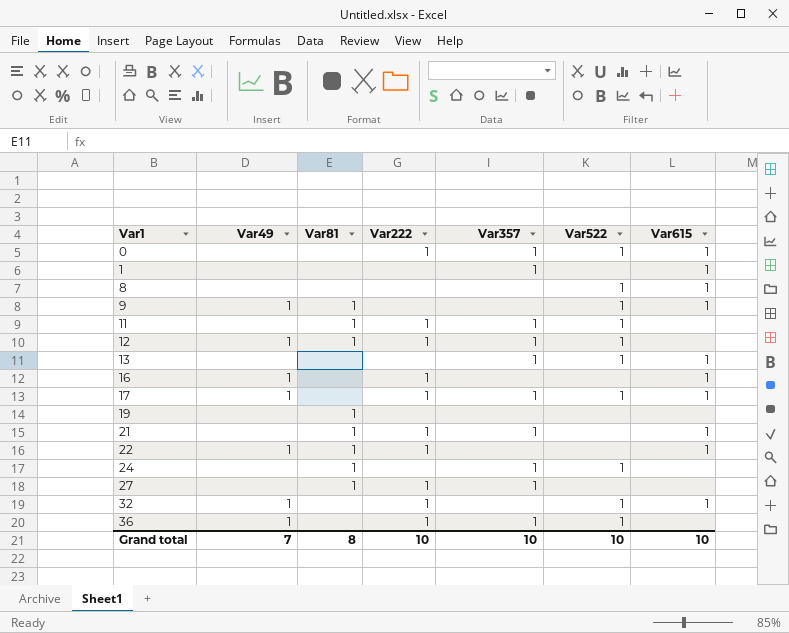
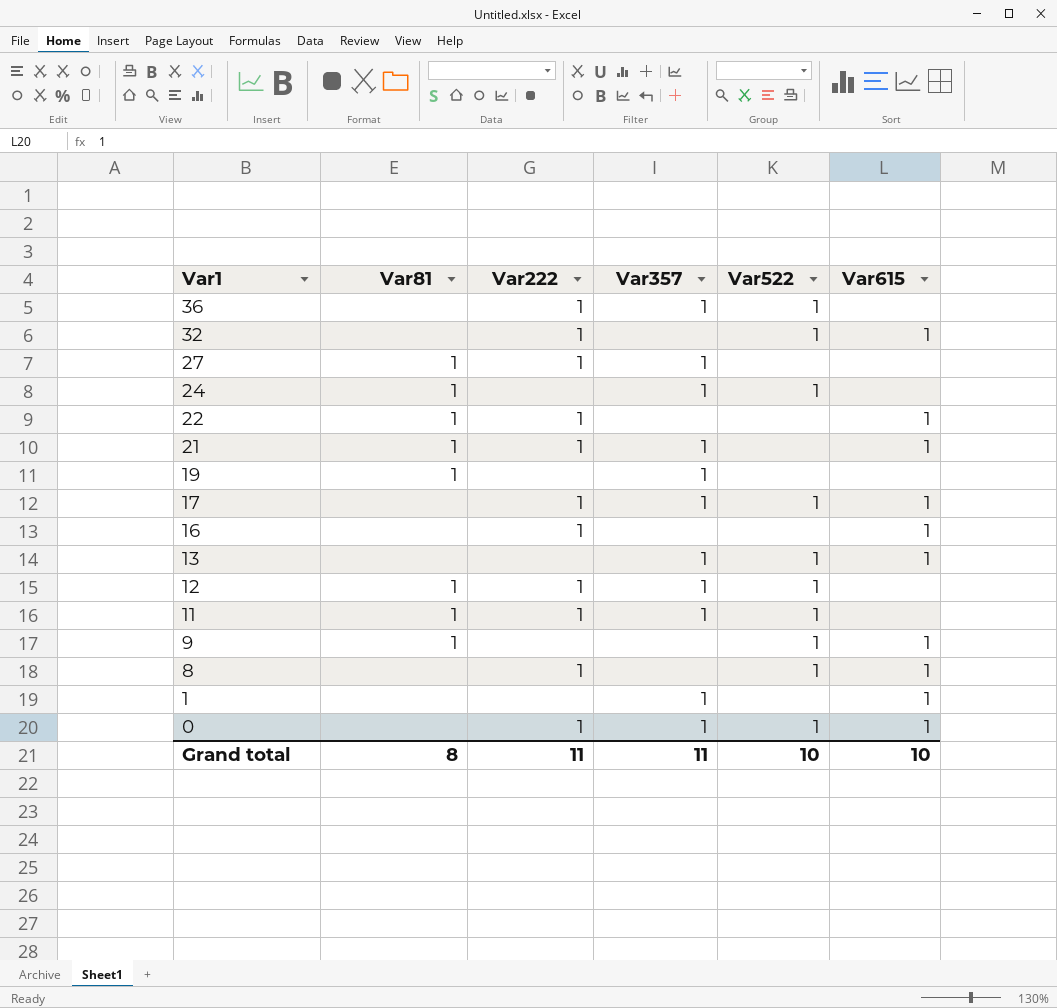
row order: Var1 ascending -> Var1 descending
column Var49 | position: 2 -> none
19 | Var357: none -> 1
8 | Var222: none -> 1
Grand total | Var222: 10 -> 11
Grand total | Var357: 10 -> 11

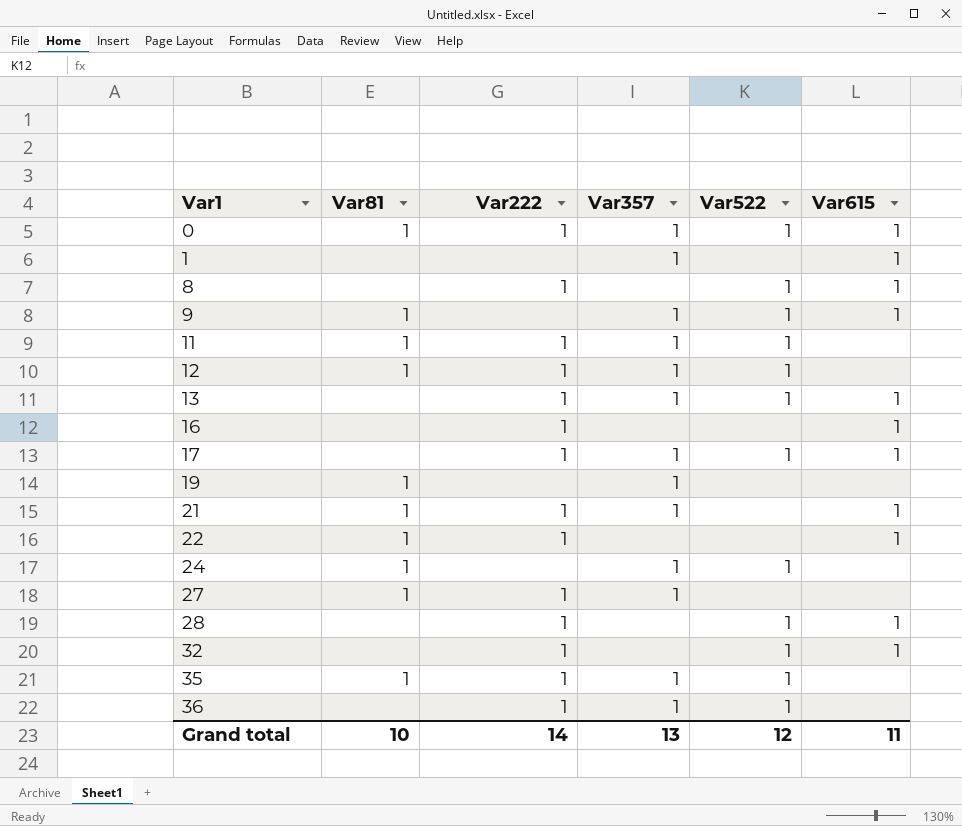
row order: Var1 descending -> Var1 ascending
0 | Var81: none -> 1
9 | Var357: none -> 1
13 | Var222: none -> 1
row 28: none -> none | 1 | none | 1 | 1
row 35: none -> 1 | 1 | 1 | 1 | none
Grand total | Var81: 8 -> 10
Grand total | Var222: 11 -> 14
Grand total | Var357: 11 -> 13
Grand total | Var522: 10 -> 12
Grand total | Var615: 10 -> 11

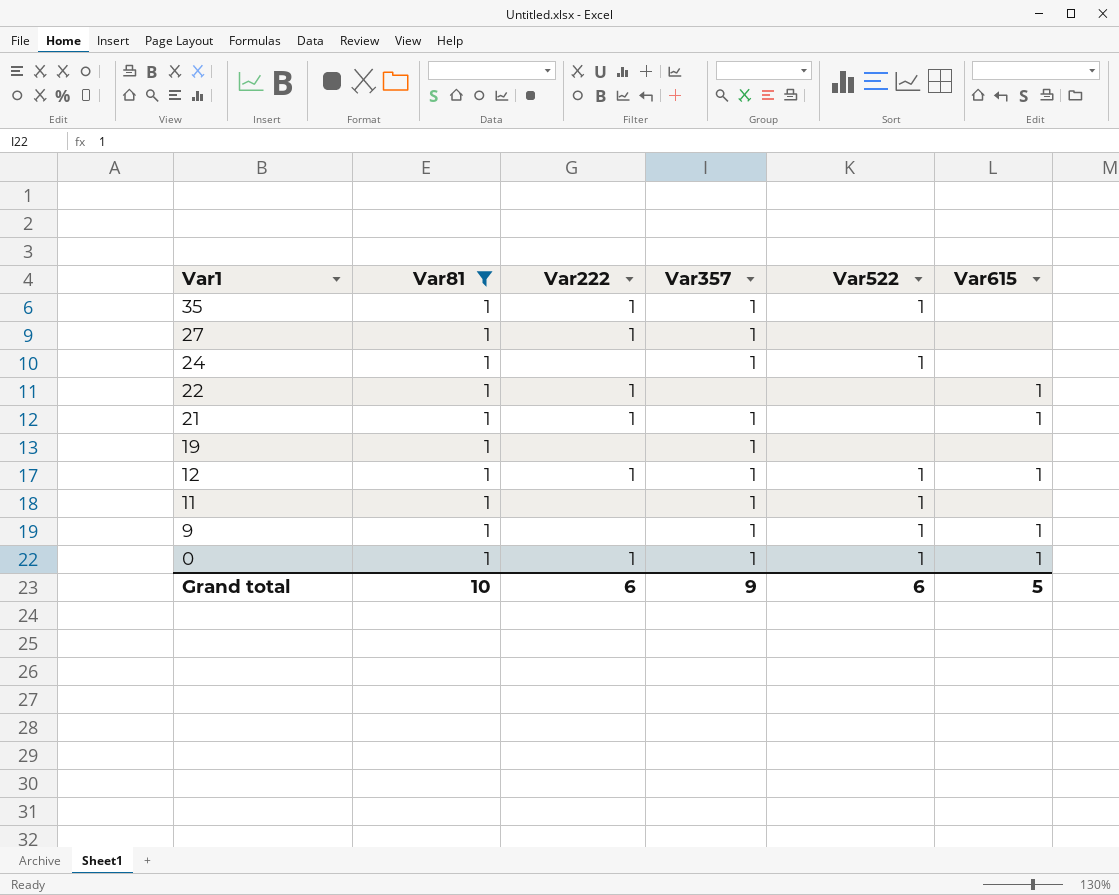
filter: none -> Var81 = 1
row order: Var1 ascending -> Var1 descending
12 | Var615: none -> 1
11 | Var222: 1 -> none
Grand total | Var222: 14 -> 6
Grand total | Var357: 13 -> 9
Grand total | Var522: 12 -> 6
Grand total | Var615: 11 -> 5

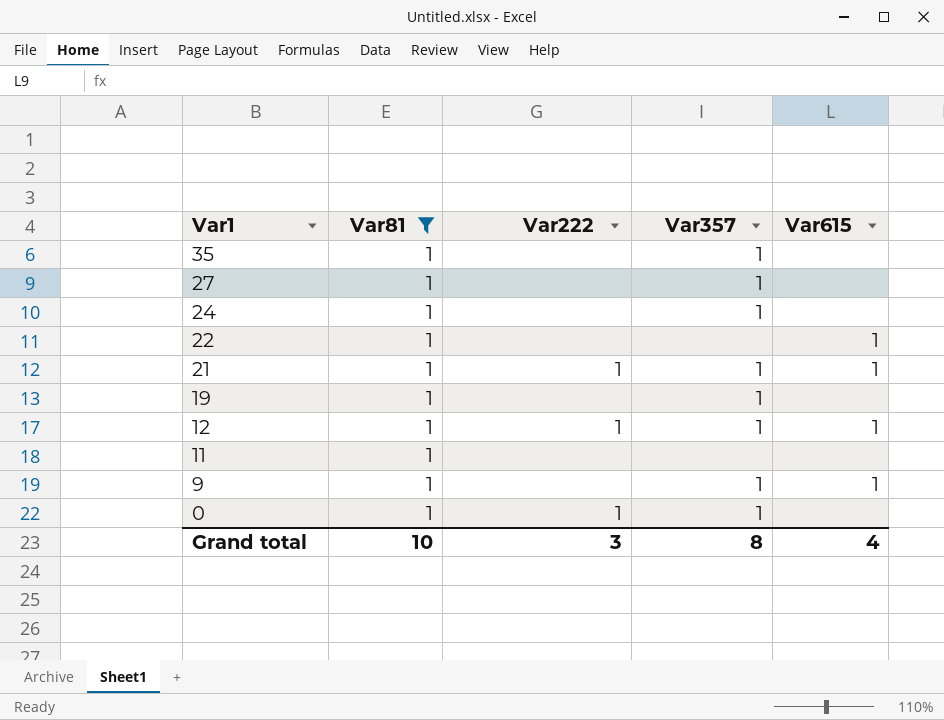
column Var522 | position: 5 -> none
35 | Var222: 1 -> none
27 | Var222: 1 -> none
22 | Var222: 1 -> none
11 | Var357: 1 -> none
0 | Var615: 1 -> none
Grand total | Var222: 6 -> 3
Grand total | Var357: 9 -> 8
Grand total | Var615: 5 -> 4

